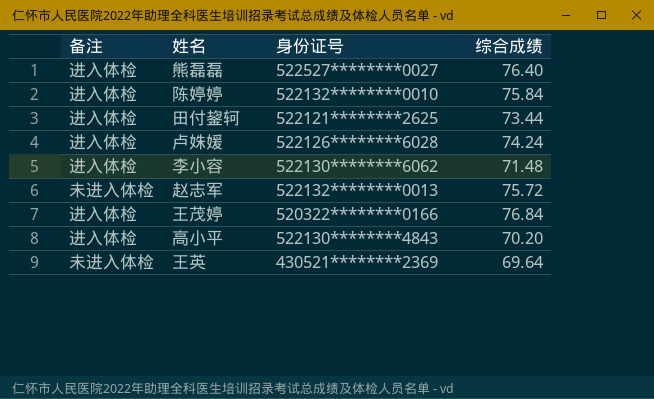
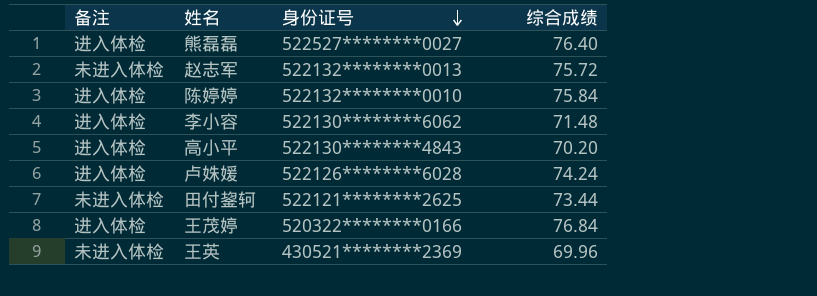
row order: none -> 身份证号 descending
田付鋆轲 | 备注: 进入体检 -> 未进入体检
王英 | 综合成绩: 69.64 -> 69.96

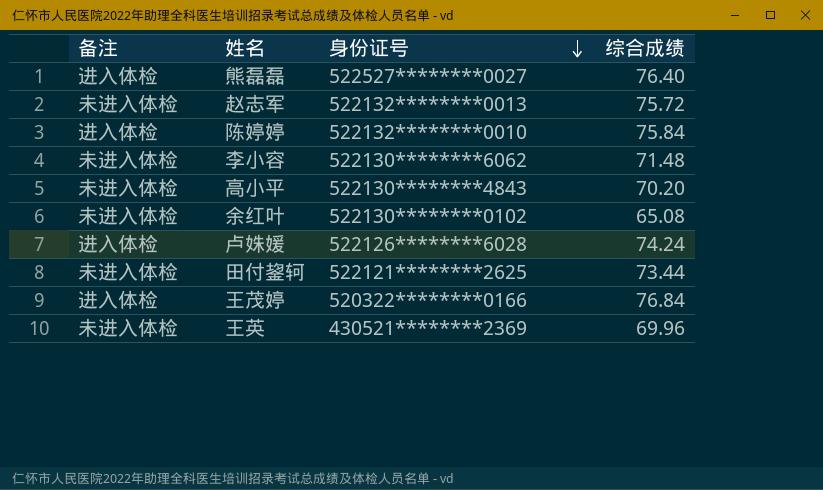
李小容 | 备注: 进入体检 -> 未进入体检
高小平 | 备注: 进入体检 -> 未进入体检
row 余红叶: none -> 未进入体检 | 522130********0102 | 65.08

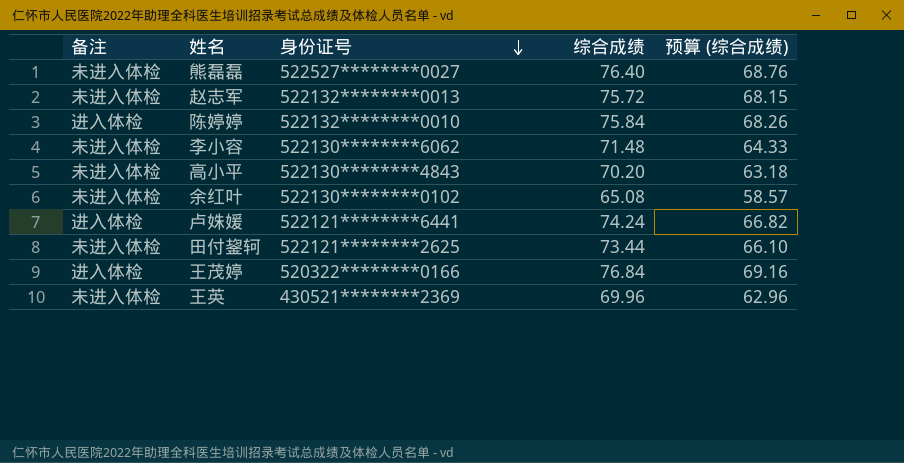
column 预算 (综合成绩) | formula: none -> [综合成绩] * 0.9
熊磊磊 | 备注: 进入体检 -> 未进入体检
卢姝媛 | 身份证号: 522126********6028 -> 522121********6441

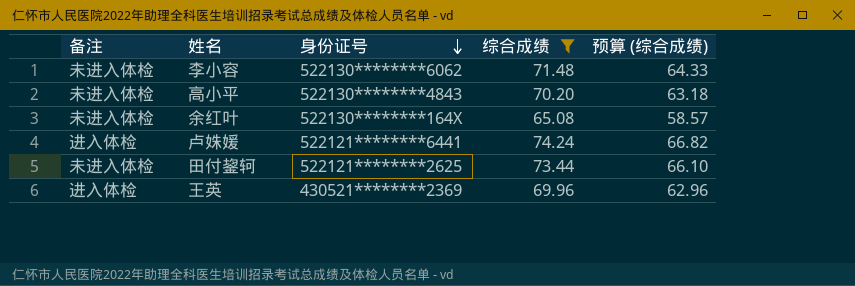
filter: none -> 综合成绩 <= 74.24
余红叶 | 身份证号: 522130********0102 -> 522130********164X
王英 | 备注: 未进入体检 -> 进入体检

